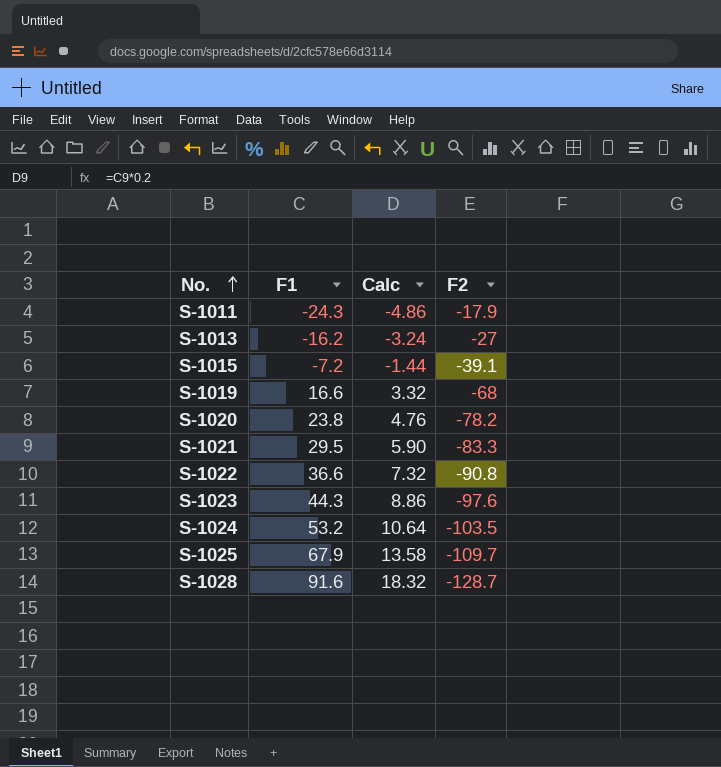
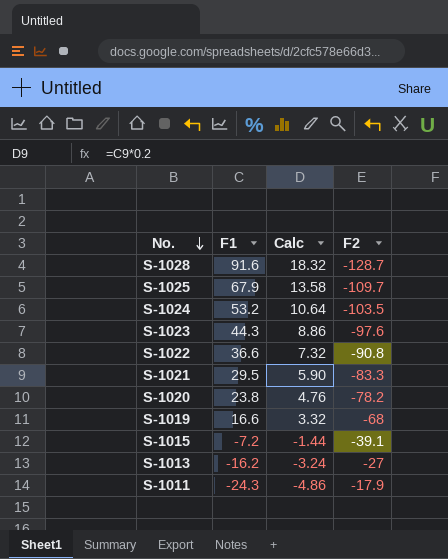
row order: No. ascending -> No. descending

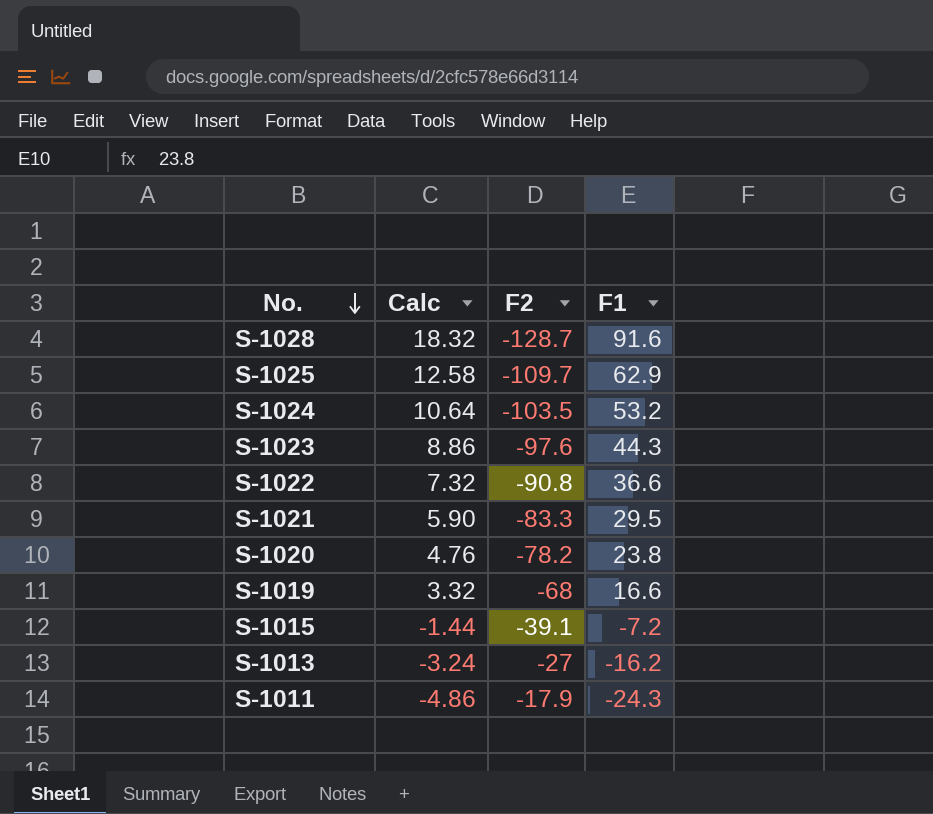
column F1 | position: 2 -> 4
S-1025 | Calc: 13.58 -> 12.58
S-1025 | F1: 67.9 -> 62.9

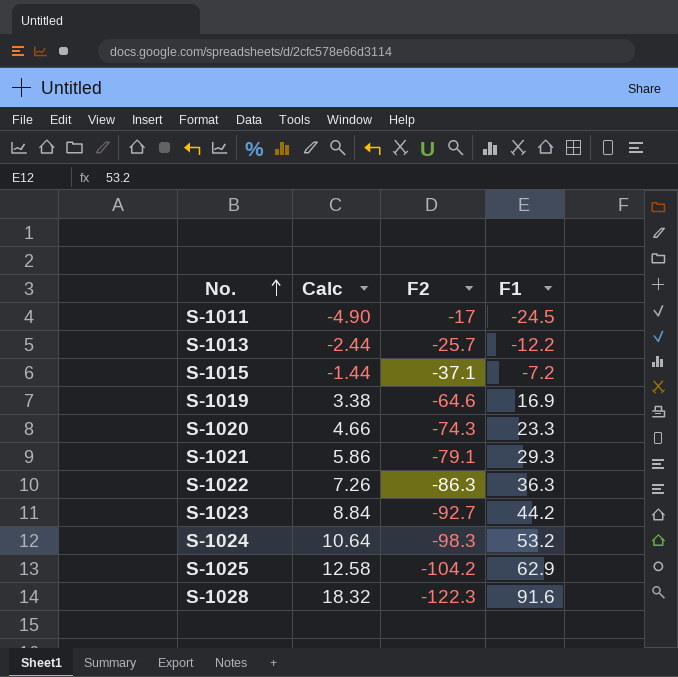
row order: No. descending -> No. ascending
S-1011 | Calc: -4.86 -> -4.90
S-1011 | F2: -17.9 -> -17
S-1011 | F1: -24.3 -> -24.5
S-1013 | Calc: -3.24 -> -2.44
S-1013 | F2: -27 -> -25.7
S-1013 | F1: -16.2 -> -12.2
S-1015 | F2: -39.1 -> -37.1
S-1019 | Calc: 3.32 -> 3.38
S-1019 | F2: -68 -> -64.6
S-1019 | F1: 16.6 -> 16.9
S-1020 | Calc: 4.76 -> 4.66
S-1020 | F2: -78.2 -> -74.3
S-1020 | F1: 23.8 -> 23.3
S-1021 | Calc: 5.90 -> 5.86
S-1021 | F2: -83.3 -> -79.1
S-1021 | F1: 29.5 -> 29.3
S-1022 | Calc: 7.32 -> 7.26
S-1022 | F2: -90.8 -> -86.3
S-1022 | F1: 36.6 -> 36.3
S-1023 | Calc: 8.86 -> 8.84
S-1023 | F2: -97.6 -> -92.7
S-1023 | F1: 44.3 -> 44.2
S-1024 | F2: -103.5 -> -98.3
S-1025 | F2: -109.7 -> -104.2
S-1028 | F2: -128.7 -> -122.3

